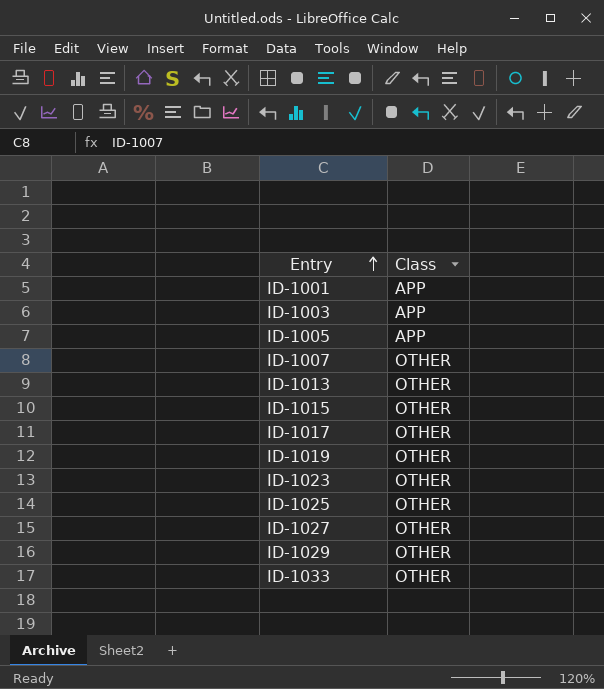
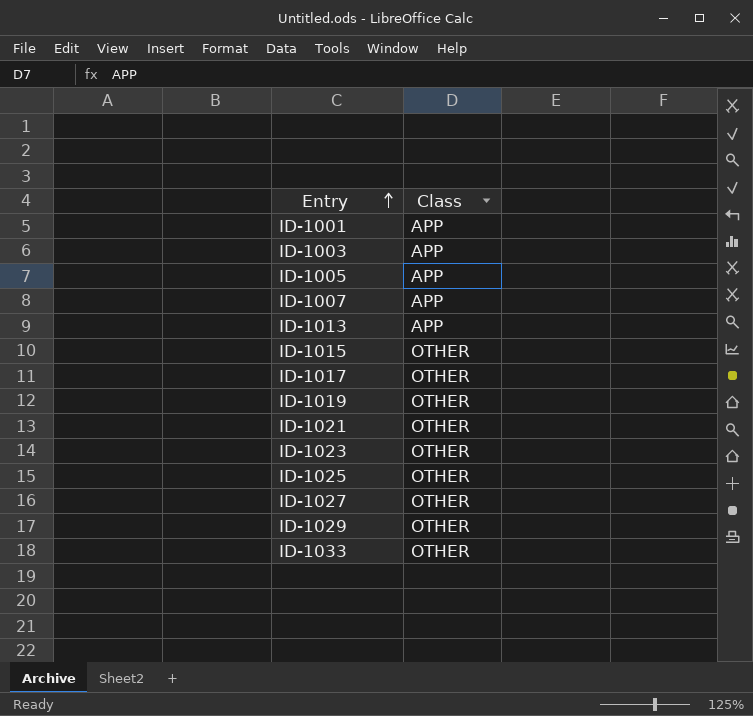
ID-1007 | Class: OTHER -> APP
ID-1013 | Class: OTHER -> APP
row ID-1021: none -> OTHER

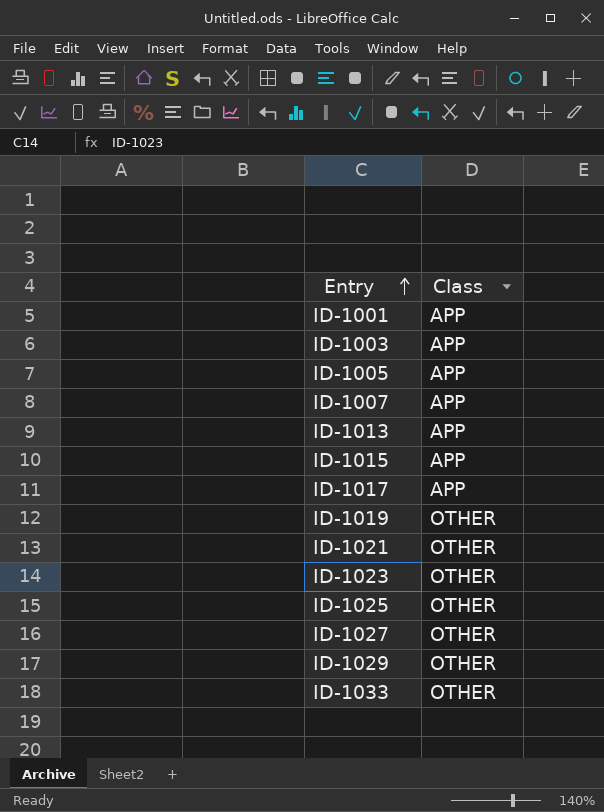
ID-1015 | Class: OTHER -> APP
ID-1017 | Class: OTHER -> APP

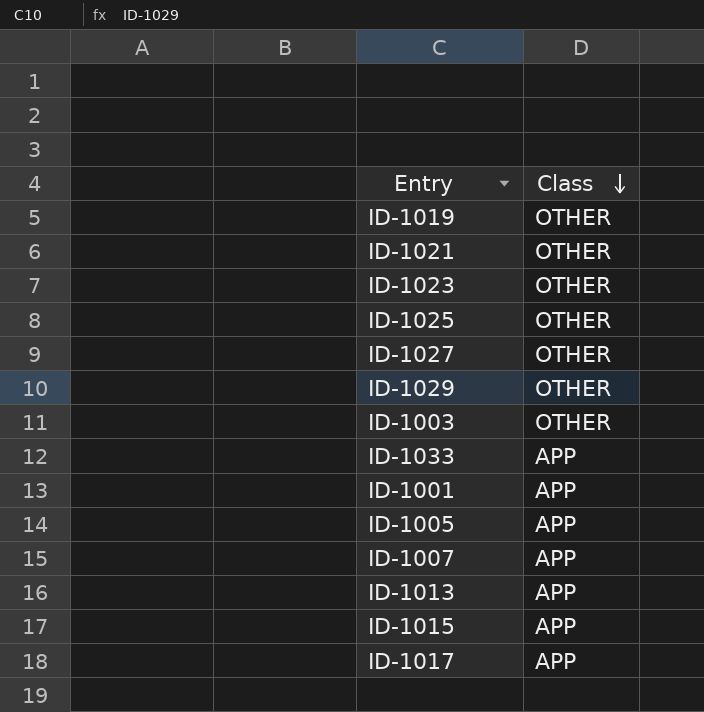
row order: Entry ascending -> Class descending
ID-1003 | Class: APP -> OTHER
ID-1033 | Class: OTHER -> APP

